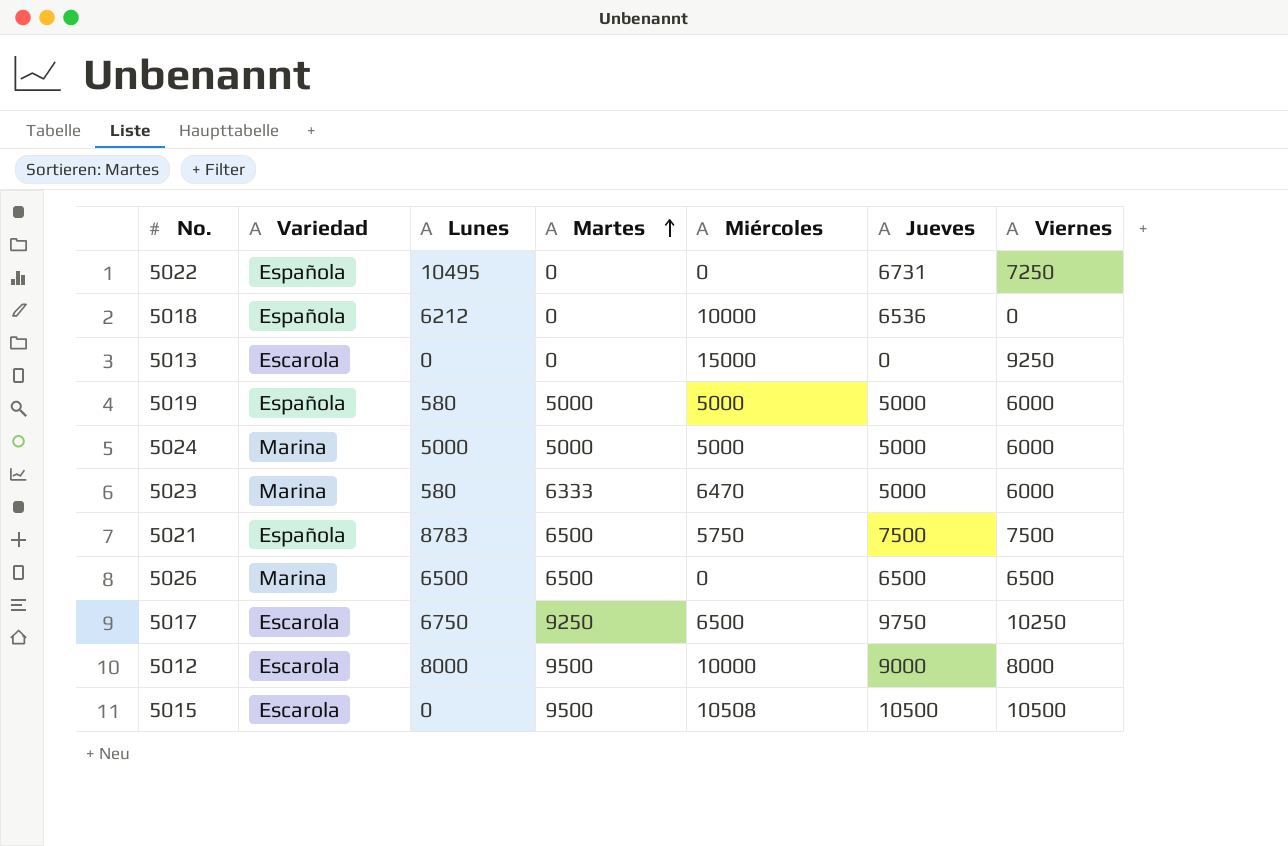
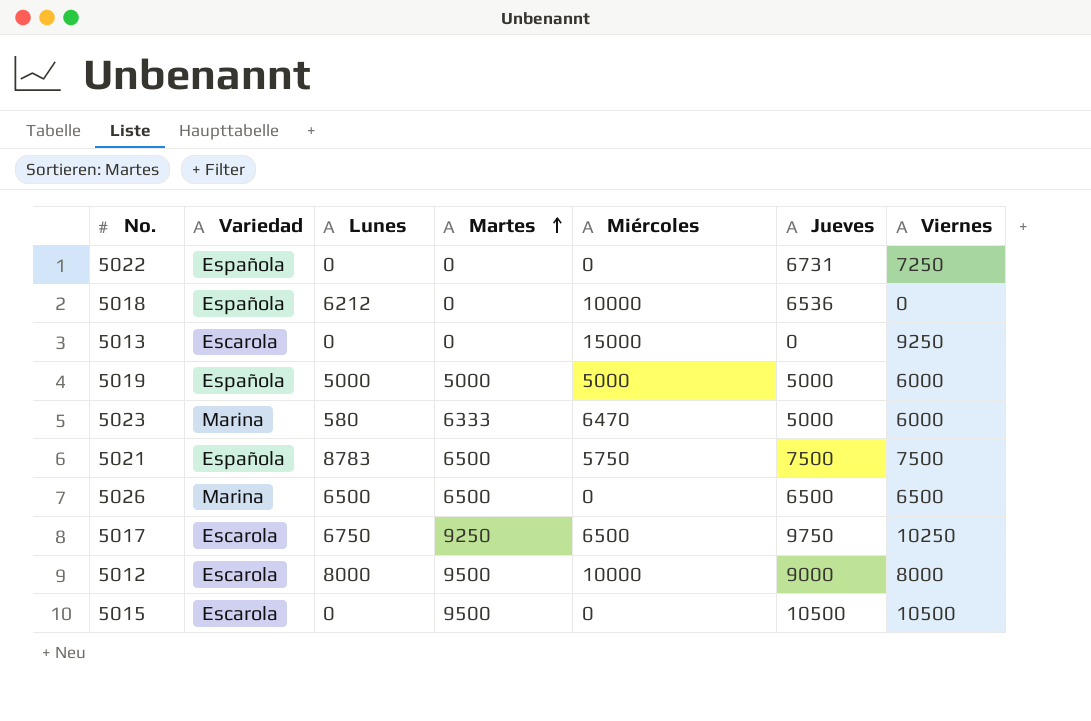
row 5024: Marina | 5000 | 5000 | 5000 | 5000 | 6000 -> none
5022 | Lunes: 10495 -> 0
5019 | Lunes: 580 -> 5000
5015 | Miércoles: 10508 -> 0

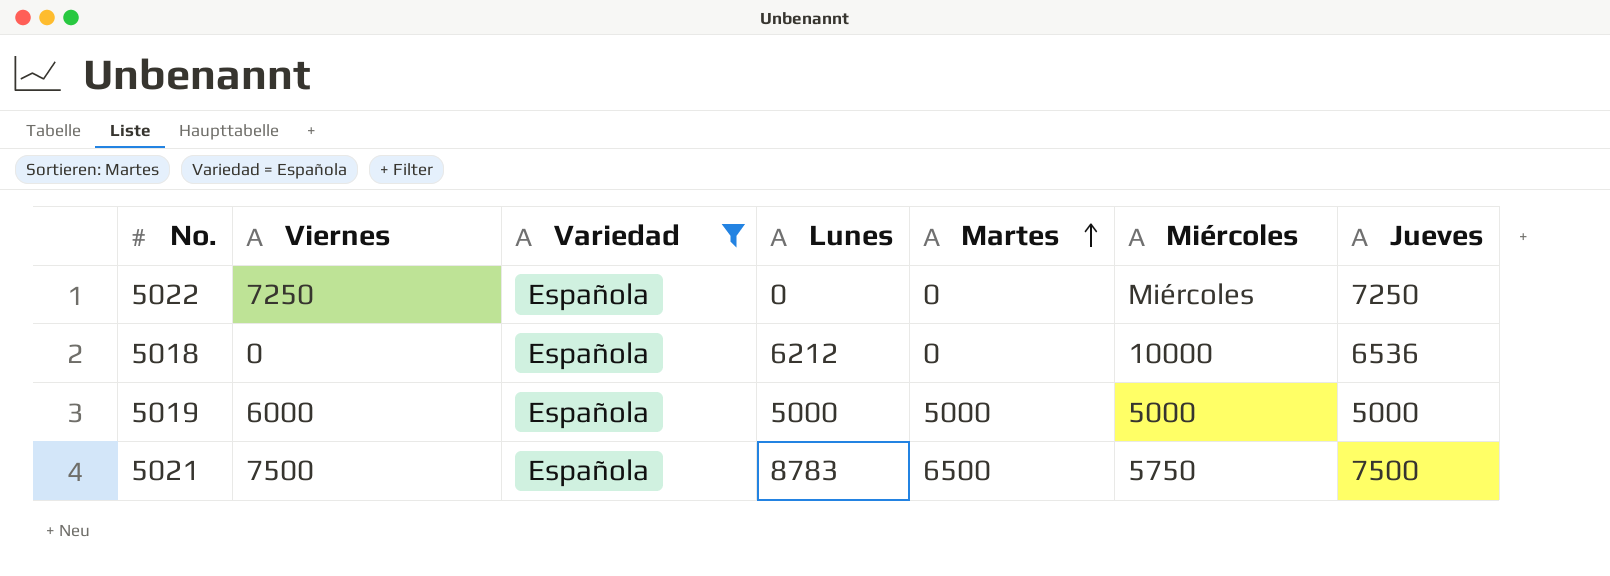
filter: none -> Variedad = Española
column Viernes | position: 7 -> 2
5022 | Miércoles: 0 -> Miércoles
5022 | Jueves: 6731 -> 7250

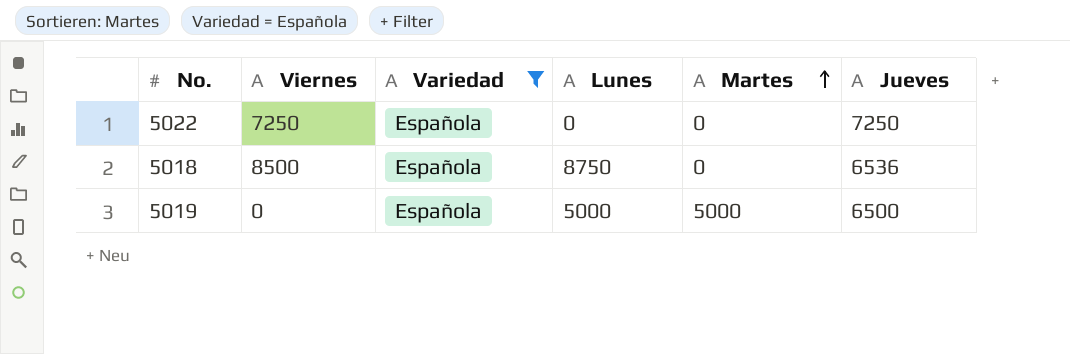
column Miércoles | position: 6 -> none
row 5021: 7500 | Española | 8783 | 6500 | 5750 | 7500 -> none
5018 | Viernes: 0 -> 8500
5018 | Lunes: 6212 -> 8750
5019 | Viernes: 6000 -> 0
5019 | Jueves: 5000 -> 6500

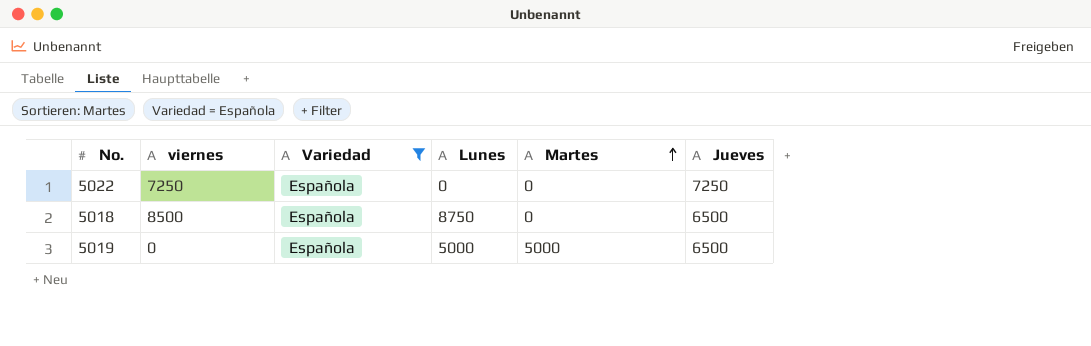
column name: Viernes -> viernes
5018 | Jueves: 6536 -> 6500

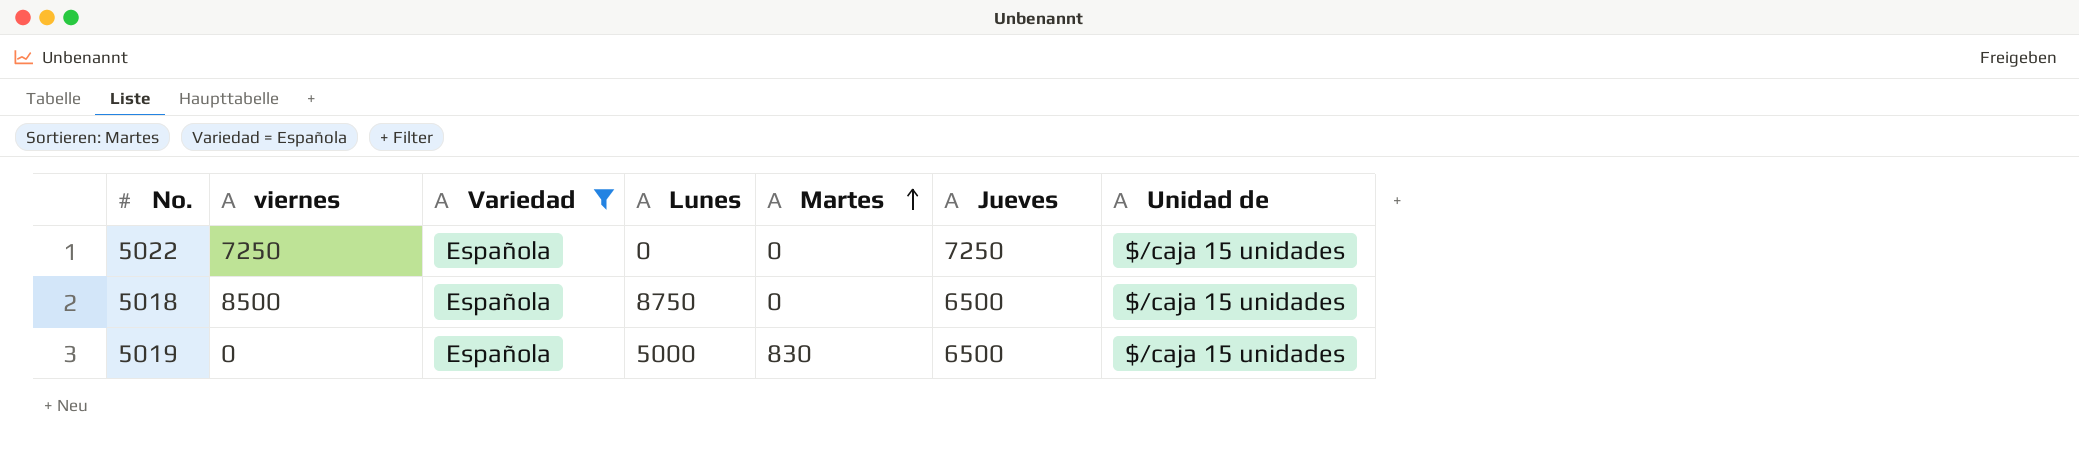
column Unidad de | position: none -> 7
5019 | Martes: 5000 -> 830

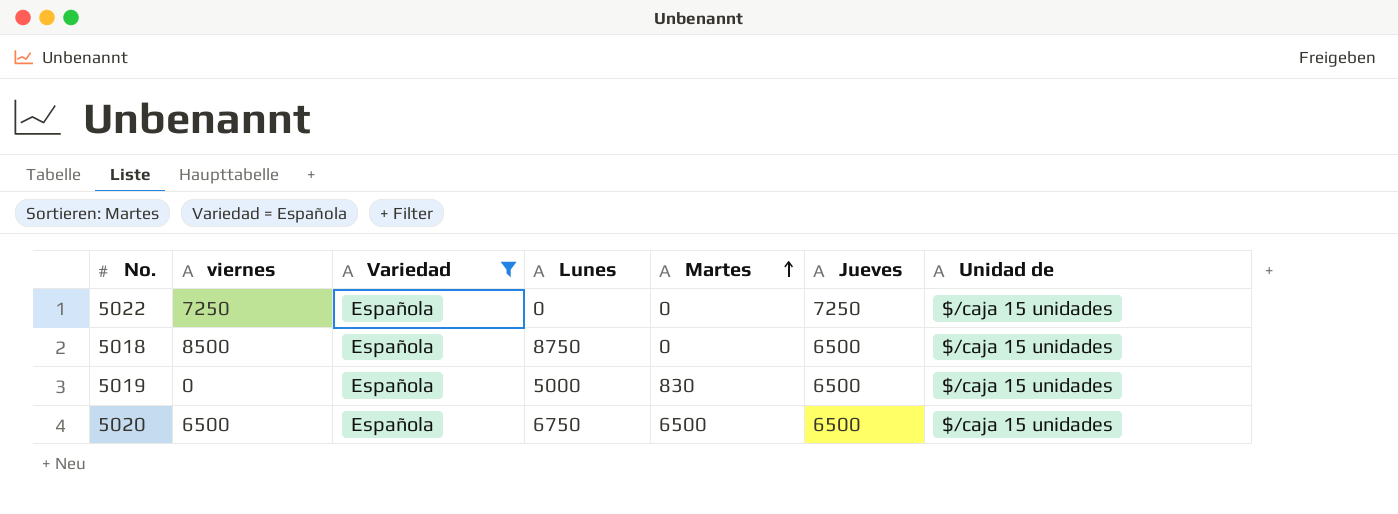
row 5020: none -> 6500 | Española | 6750 | 6500 | 6500 | $/caja 15 unidades

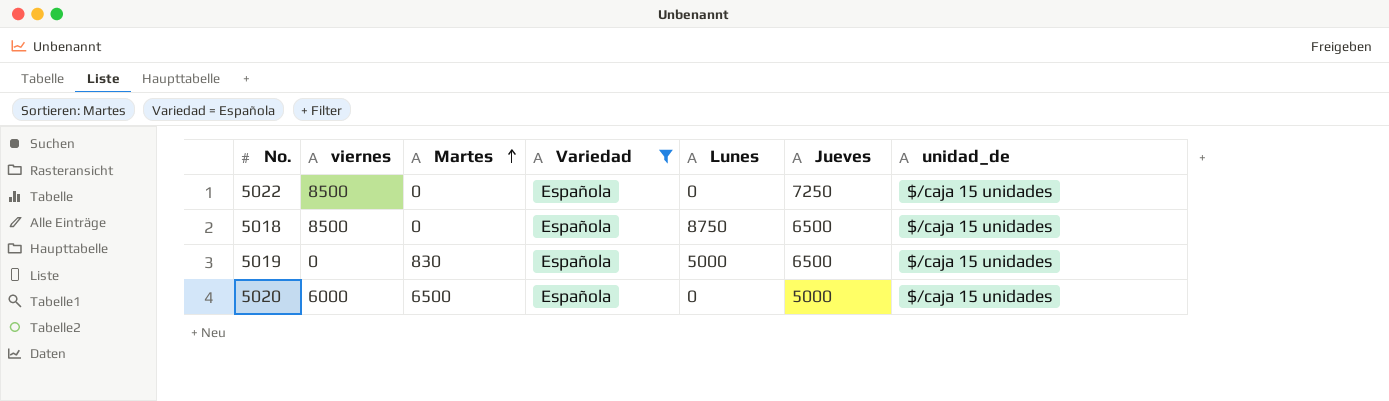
column Martes | position: 5 -> 3
column name: Unidad de -> unidad_de
5022 | viernes: 7250 -> 8500
5020 | viernes: 6500 -> 6000
5020 | Lunes: 6750 -> 0
5020 | Jueves: 6500 -> 5000

